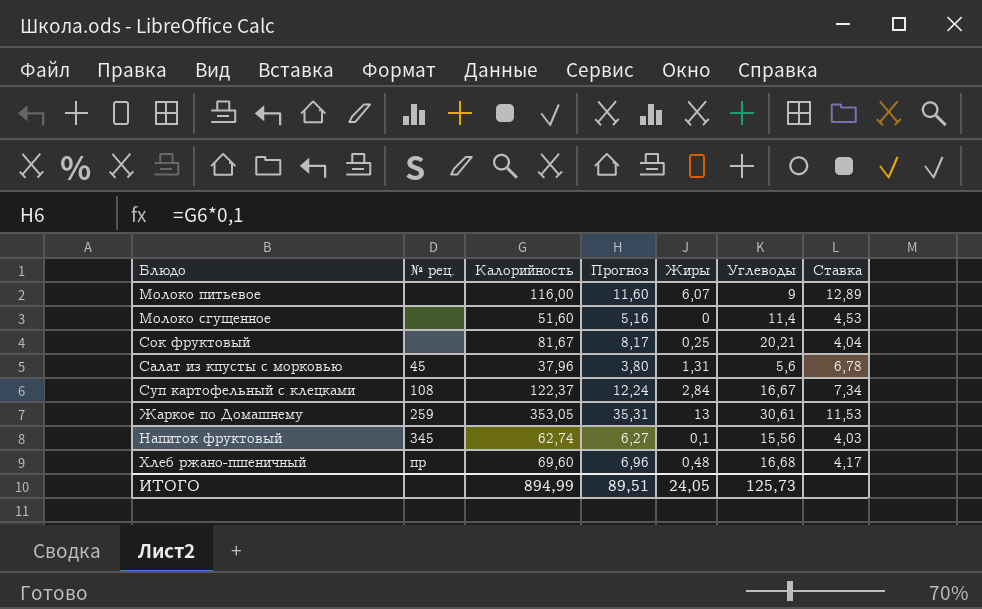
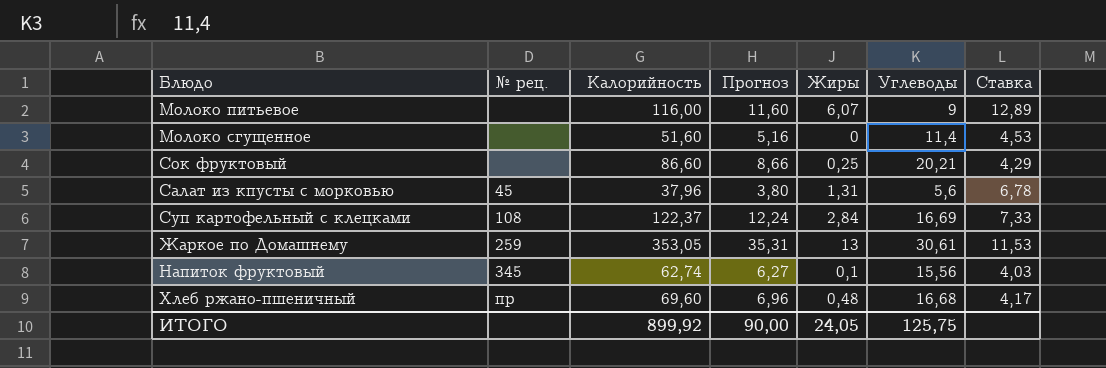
Сок фруктовый | Калорийность: 81,67 -> 86,60
Сок фруктовый | Прогноз: 8,17 -> 8,66
Сок фруктовый | Ставка: 4,04 -> 4,29
Суп картофельный с клецками | Углеводы: 16,67 -> 16,69
Суп картофельный с клецками | Ставка: 7,34 -> 7,33
ИТОГО | Калорийность: 894,99 -> 899,92
ИТОГО | Прогноз: 89,51 -> 90,00
ИТОГО | Углеводы: 125,73 -> 125,75

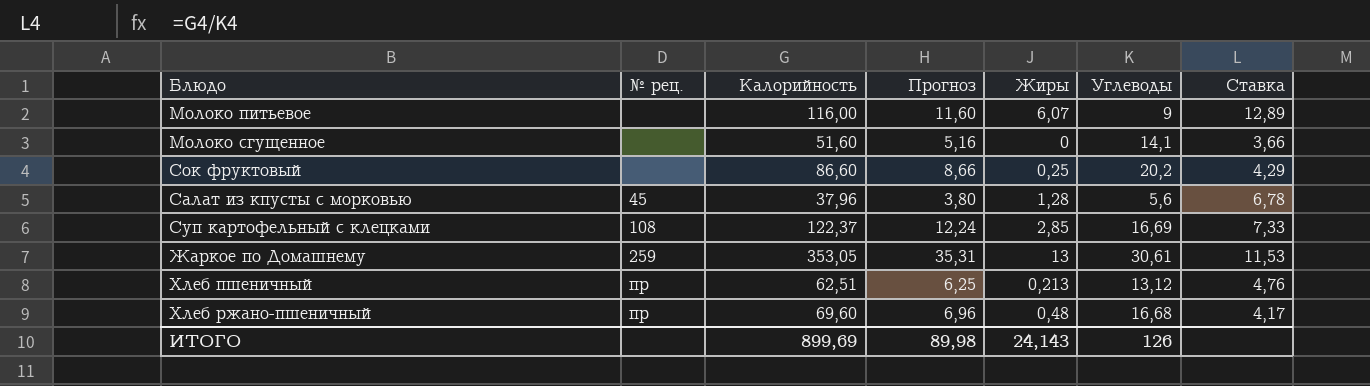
row Напиток фруктовый: 345 | 62,74 | 6,27 | 0,1 | 15,56 | 4,03 -> none
Молоко сгущенное | Углеводы: 11,4 -> 14,1
Молоко сгущенное | Ставка: 4,53 -> 3,66
Сок фруктовый | Углеводы: 20,21 -> 20,2
Салат из кпусты с морковью | Жиры: 1,31 -> 1,28
Суп картофельный с клецками | Жиры: 2,84 -> 2,85
row Хлеб пшеничный: none -> пр | 62,51 | 6,25 | 0,213 | 13,12 | 4,76
ИТОГО | Калорийность: 899,92 -> 899,69
ИТОГО | Прогноз: 90,00 -> 89,98
ИТОГО | Жиры: 24,05 -> 24,143
ИТОГО | Углеводы: 125,75 -> 126

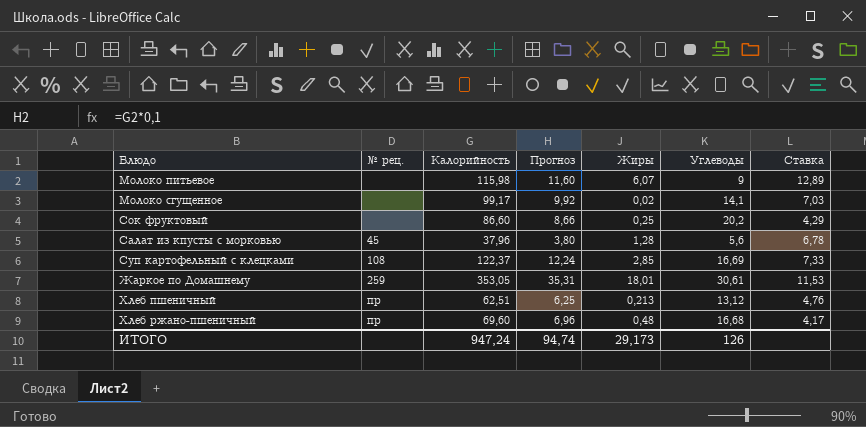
Молоко питьевое | Калорийность: 116,00 -> 115,98
Молоко сгущенное | Калорийность: 51,60 -> 99,17
Молоко сгущенное | Прогноз: 5,16 -> 9,92
Молоко сгущенное | Жиры: 0 -> 0,02
Молоко сгущенное | Ставка: 3,66 -> 7,03
Жаркое по Домашнему | Жиры: 13 -> 18,01
ИТОГО | Калорийность: 899,69 -> 947,24
ИТОГО | Прогноз: 89,98 -> 94,74
ИТОГО | Жиры: 24,143 -> 29,173

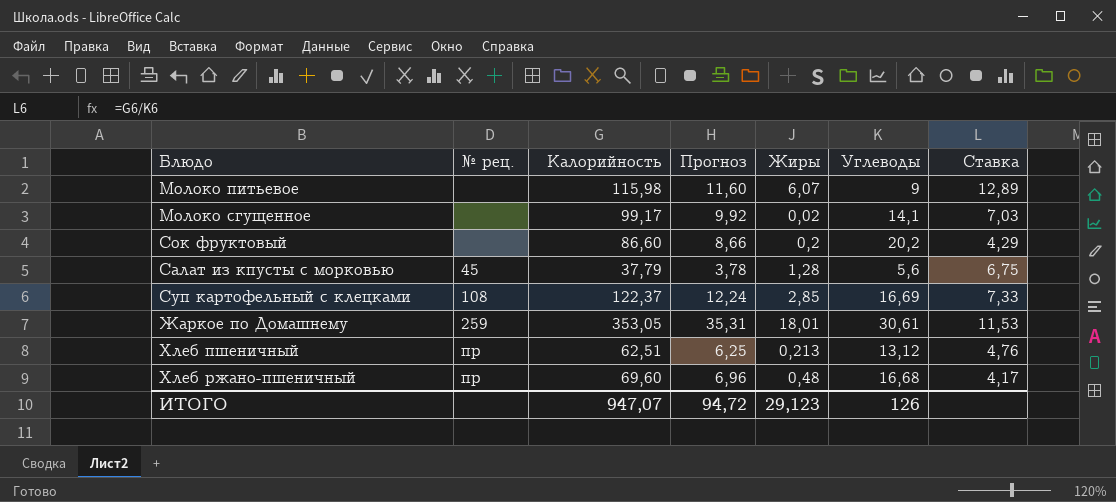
Сок фруктовый | Жиры: 0,25 -> 0,2
Салат из кпусты с морковью | Калорийность: 37,96 -> 37,79
Салат из кпусты с морковью | Прогноз: 3,80 -> 3,78
Салат из кпусты с морковью | Ставка: 6,78 -> 6,75
ИТОГО | Калорийность: 947,24 -> 947,07
ИТОГО | Прогноз: 94,74 -> 94,72
ИТОГО | Жиры: 29,173 -> 29,123

